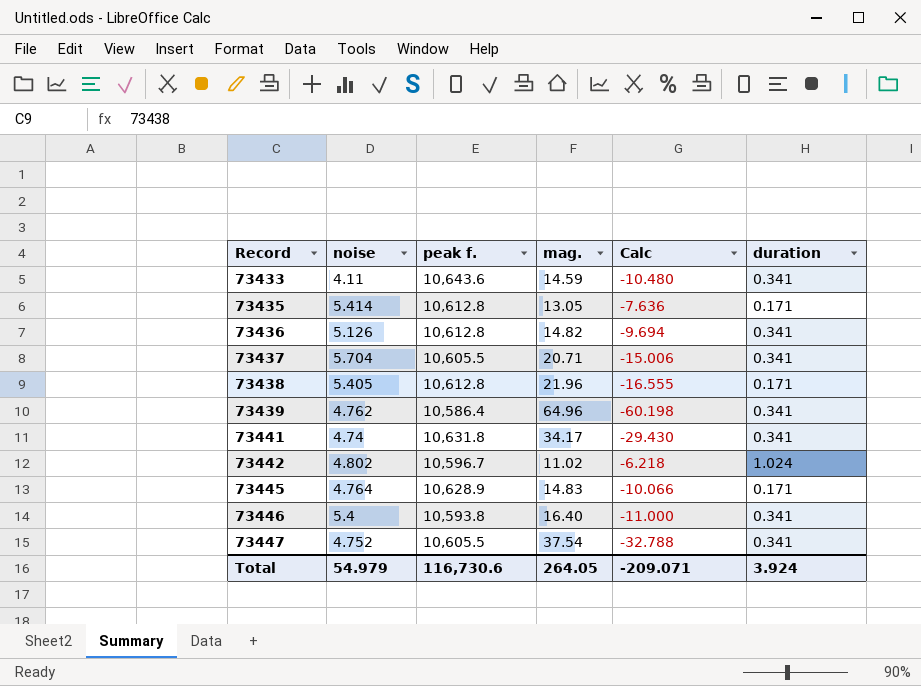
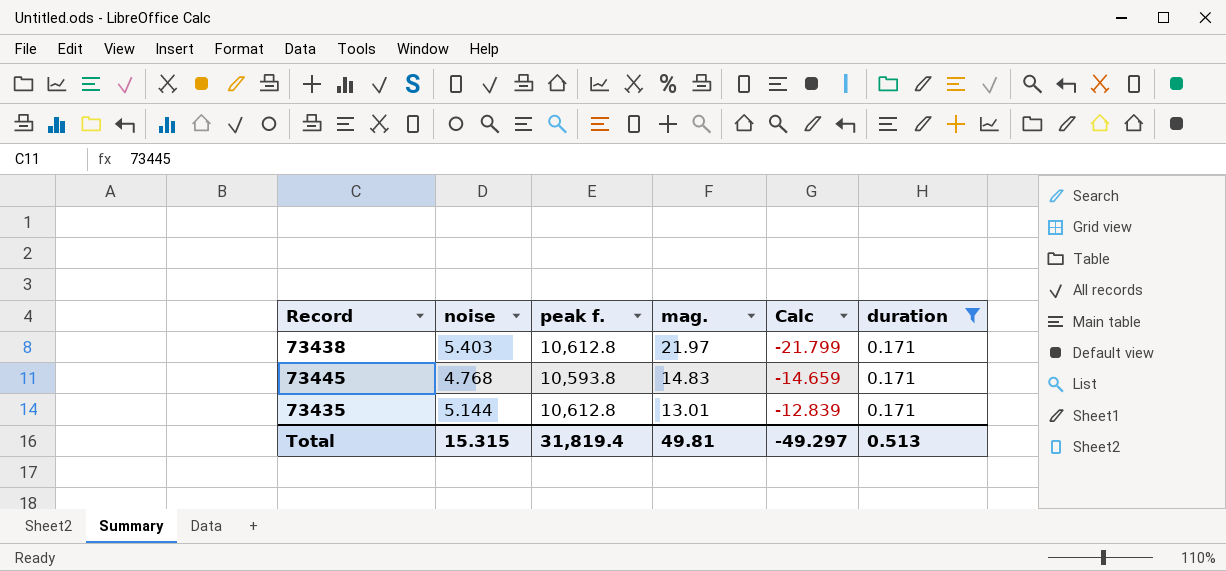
filter: none -> duration = 0.171
row order: Record ascending -> mag. descending
column Calc | formula: [noise] - [mag.] -> [duration] - [mag.]
73438 | noise: 5.405 -> 5.403
73438 | mag.: 21.96 -> 21.97
73445 | noise: 4.764 -> 4.768
73445 | peak f.: 10,628.9 -> 10,593.8
73435 | noise: 5.414 -> 5.144
73435 | mag.: 13.05 -> 13.01
Total | noise: 54.979 -> 15.315
Total | peak f.: 116,730.6 -> 31,819.4
Total | mag.: 264.05 -> 49.81
Total | Calc: -209.071 -> -49.297
Total | duration: 3.924 -> 0.513

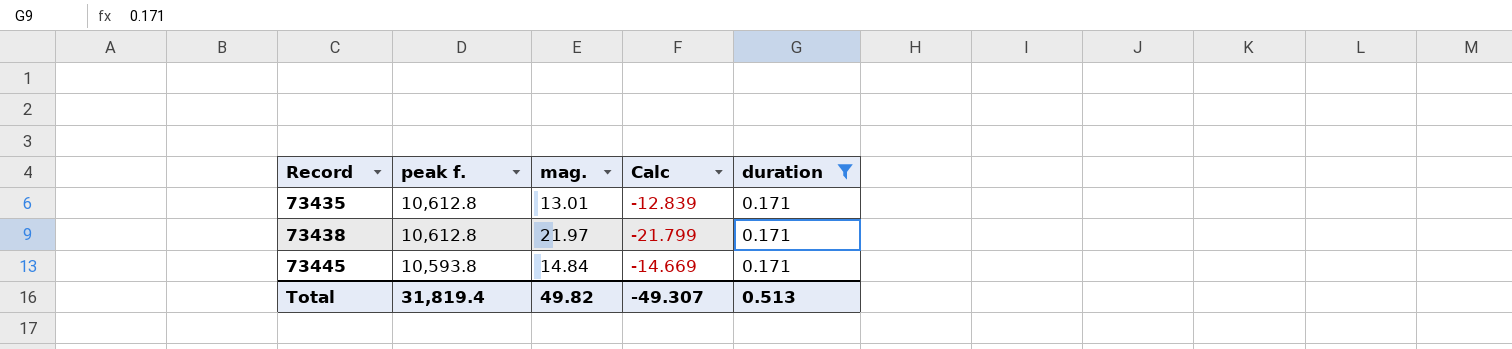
row order: mag. descending -> Record ascending
column noise | position: 2 -> none
73445 | mag.: 14.83 -> 14.84
73445 | Calc: -14.659 -> -14.669
Total | mag.: 49.81 -> 49.82
Total | Calc: -49.297 -> -49.307

